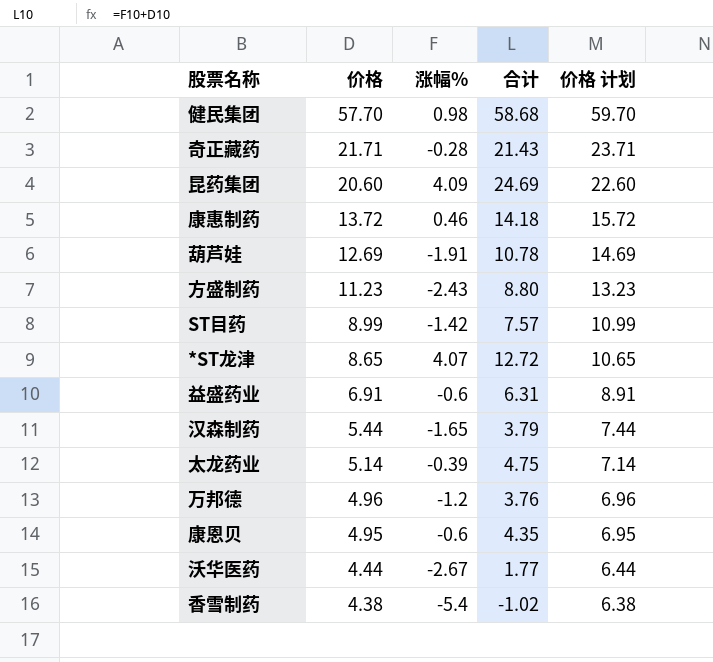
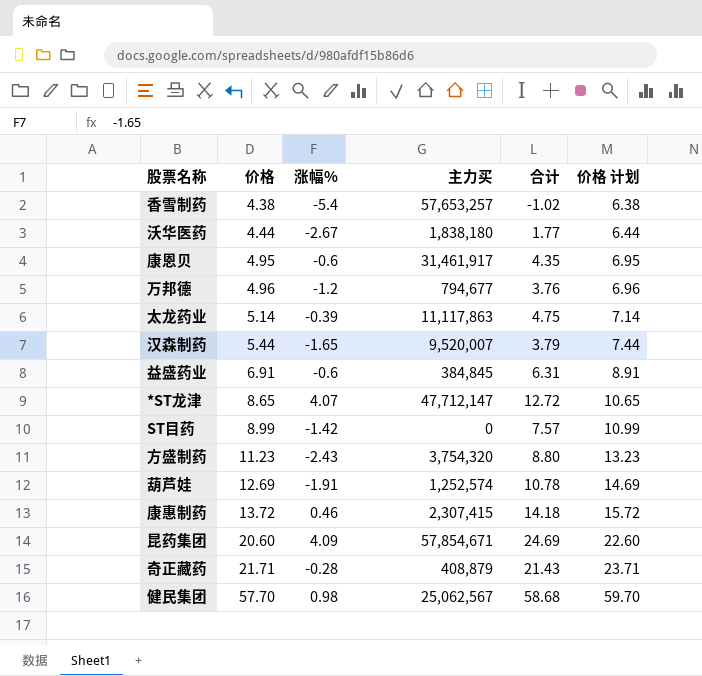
row order: 价格 descending -> 价格 ascending
column 主力买 | position: none -> 4

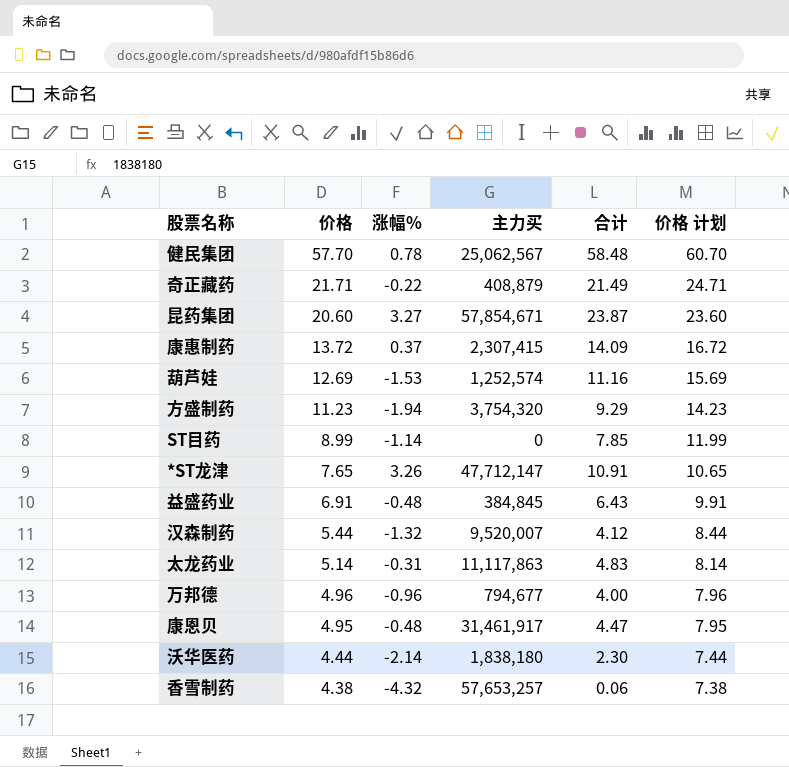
row order: 价格 ascending -> 价格 descending
column 价格 计划 | formula: [价格] + 2 -> [价格] + 3
健民集团 | 涨幅%: 0.98 -> 0.78
健民集团 | 合计: 58.68 -> 58.48
奇正藏药 | 涨幅%: -0.28 -> -0.22
奇正藏药 | 合计: 21.43 -> 21.49
昆药集团 | 涨幅%: 4.09 -> 3.27
昆药集团 | 合计: 24.69 -> 23.87
康惠制药 | 涨幅%: 0.46 -> 0.37
康惠制药 | 合计: 14.18 -> 14.09
葫芦娃 | 涨幅%: -1.91 -> -1.53
葫芦娃 | 合计: 10.78 -> 11.16
方盛制药 | 涨幅%: -2.43 -> -1.94
方盛制药 | 合计: 8.80 -> 9.29
ST目药 | 涨幅%: -1.42 -> -1.14
ST目药 | 合计: 7.57 -> 7.85
*ST龙津 | 价格: 8.65 -> 7.65
*ST龙津 | 涨幅%: 4.07 -> 3.26
*ST龙津 | 合计: 12.72 -> 10.91
益盛药业 | 涨幅%: -0.6 -> -0.48
益盛药业 | 合计: 6.31 -> 6.43
汉森制药 | 涨幅%: -1.65 -> -1.32
汉森制药 | 合计: 3.79 -> 4.12
太龙药业 | 涨幅%: -0.39 -> -0.31
太龙药业 | 合计: 4.75 -> 4.83
万邦德 | 涨幅%: -1.2 -> -0.96
万邦德 | 合计: 3.76 -> 4.00
康恩贝 | 涨幅%: -0.6 -> -0.48
康恩贝 | 合计: 4.35 -> 4.47
沃华医药 | 涨幅%: -2.67 -> -2.14
沃华医药 | 合计: 1.77 -> 2.30
香雪制药 | 涨幅%: -5.4 -> -4.32
香雪制药 | 合计: -1.02 -> 0.06

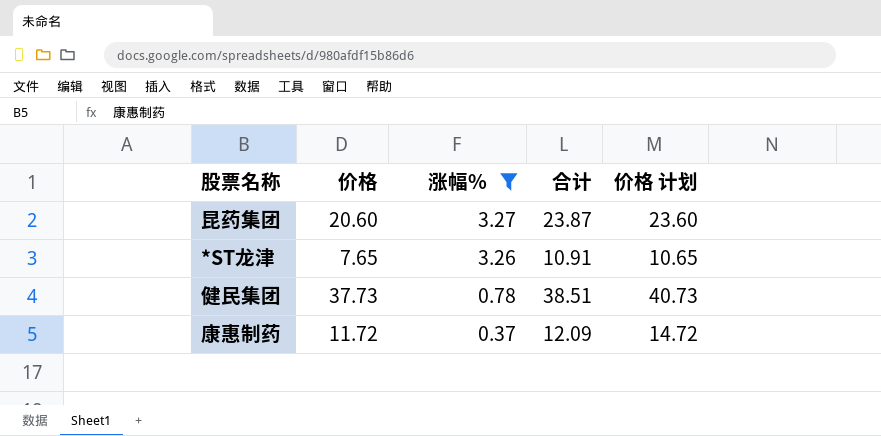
filter: none -> 涨幅% >= 0.37
row order: 价格 descending -> 涨幅% descending
column 主力买 | position: 4 -> none
健民集团 | 价格: 57.70 -> 37.73
健民集团 | 合计: 58.48 -> 38.51
健民集团 | 价格 计划: 60.70 -> 40.73
康惠制药 | 价格: 13.72 -> 11.72
康惠制药 | 合计: 14.09 -> 12.09
康惠制药 | 价格 计划: 16.72 -> 14.72

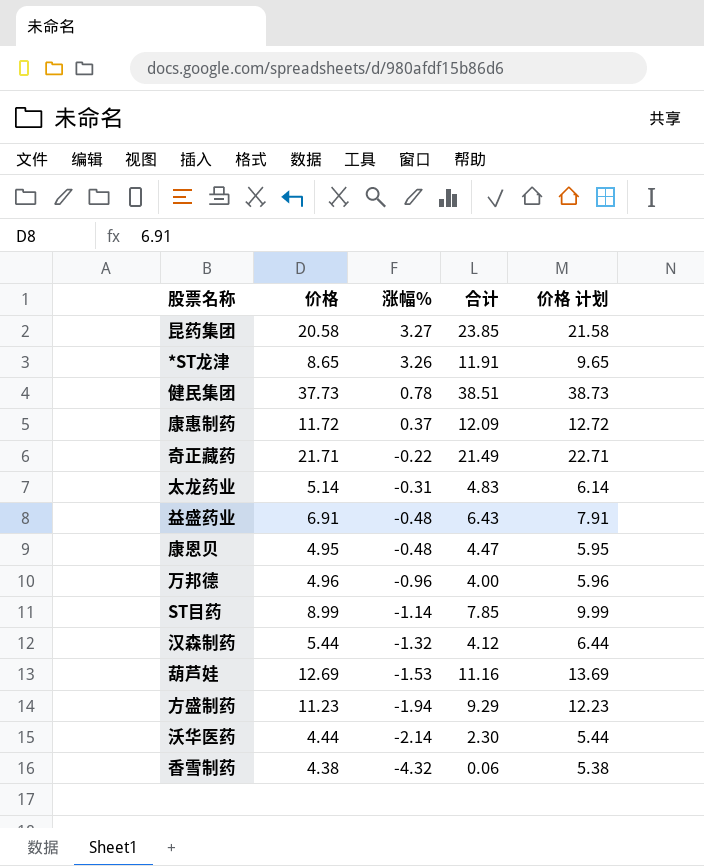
filter: 涨幅% >= 0.37 -> none
column 价格 计划 | formula: [价格] + 3 -> [价格] + 1
昆药集团 | 价格: 20.60 -> 20.58
昆药集团 | 合计: 23.87 -> 23.85
*ST龙津 | 价格: 7.65 -> 8.65
*ST龙津 | 合计: 10.91 -> 11.91

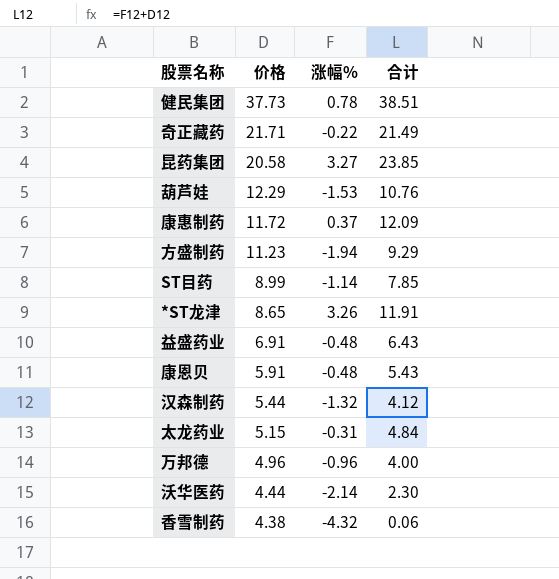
row order: 涨幅% descending -> 价格 descending
column 价格 计划 | formula: [价格] + 1 -> none
葫芦娃 | 价格: 12.69 -> 12.29
葫芦娃 | 合计: 11.16 -> 10.76
康恩贝 | 价格: 4.95 -> 5.91
康恩贝 | 合计: 4.47 -> 5.43
太龙药业 | 价格: 5.14 -> 5.15
太龙药业 | 合计: 4.83 -> 4.84

